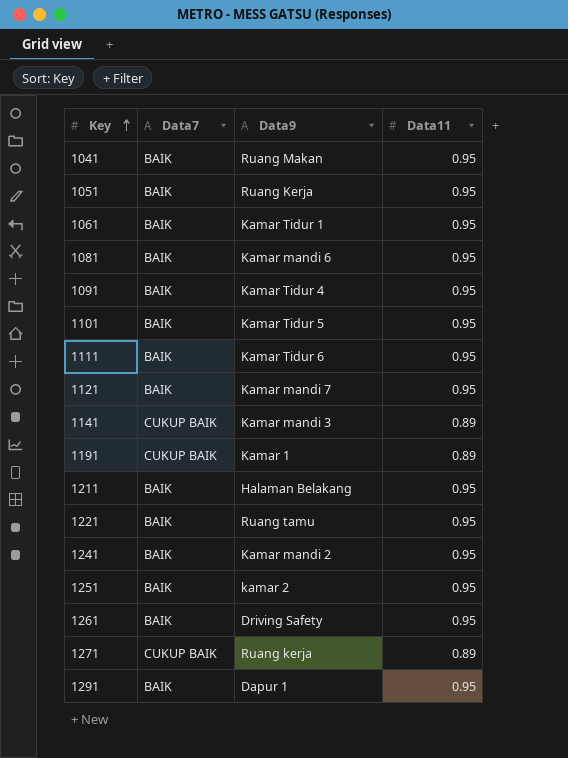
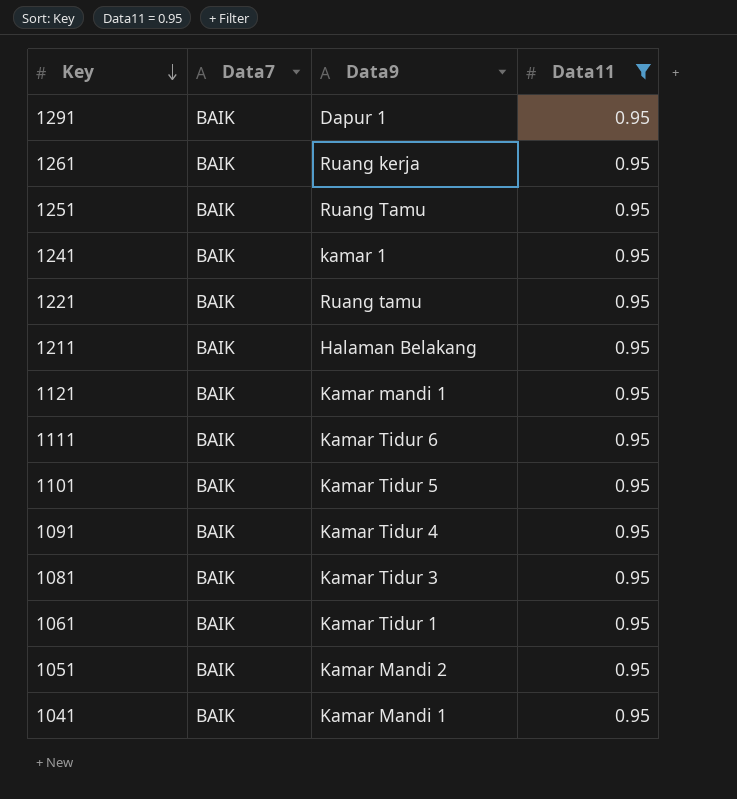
filter: none -> Data11 = 0.95
row order: Key ascending -> Key descending
1261 | Data9: Driving Safety -> Ruang kerja
1251 | Data9: kamar 2 -> Ruang Tamu
1241 | Data9: Kamar mandi 2 -> kamar 1
1121 | Data9: Kamar mandi 7 -> Kamar mandi 1
1081 | Data9: Kamar mandi 6 -> Kamar Tidur 3
1051 | Data9: Ruang Kerja -> Kamar Mandi 2
1041 | Data9: Ruang Makan -> Kamar Mandi 1

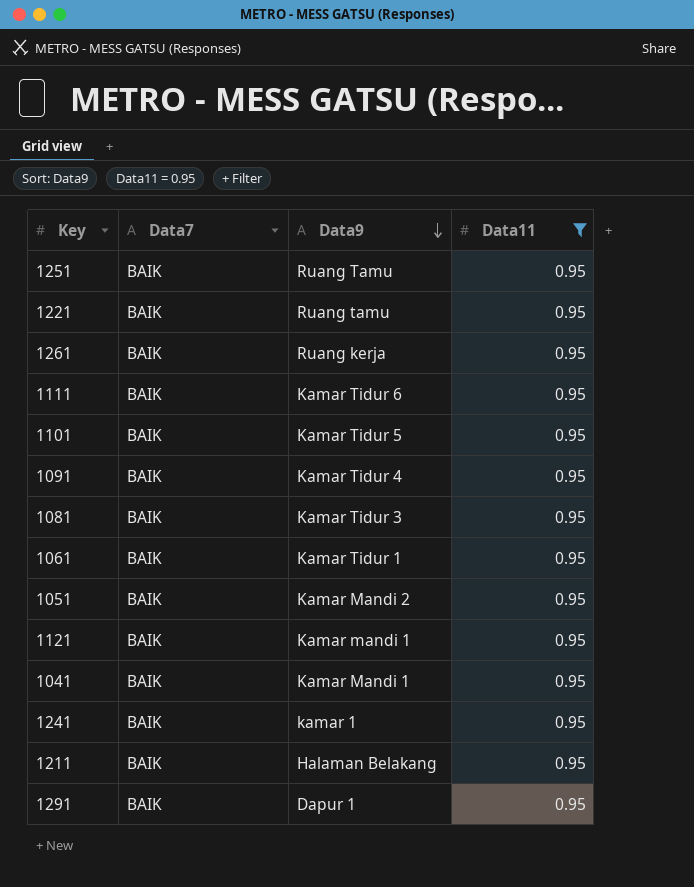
row order: Key descending -> Data9 descending

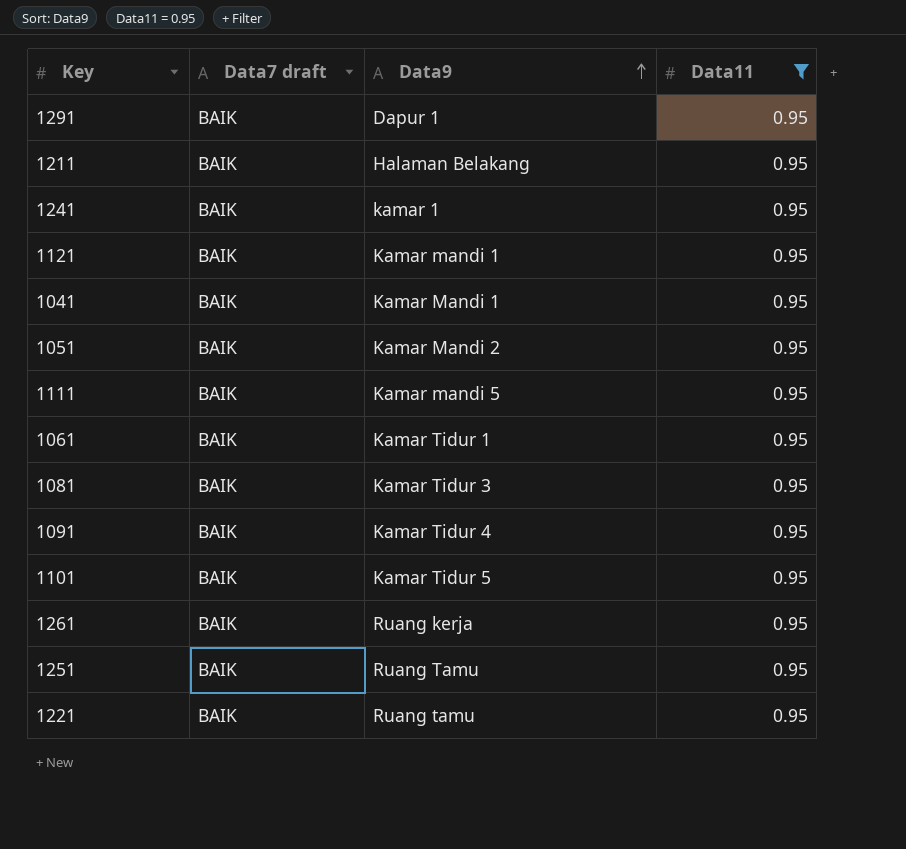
row order: Data9 descending -> Data9 ascending
column name: Data7 -> Data7 draft
1111 | Data9: Kamar Tidur 6 -> Kamar mandi 5

